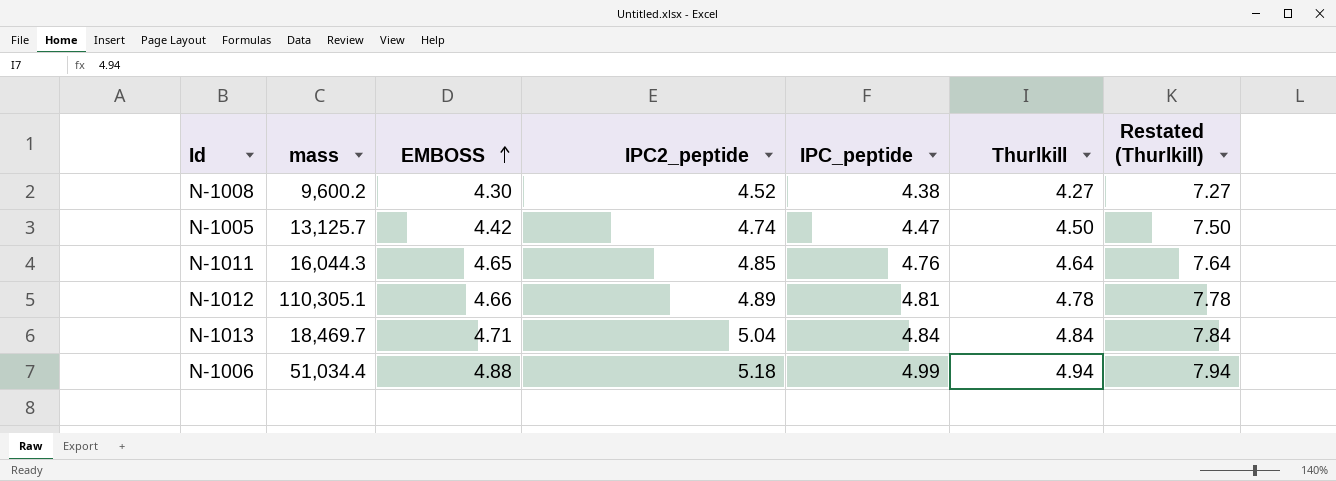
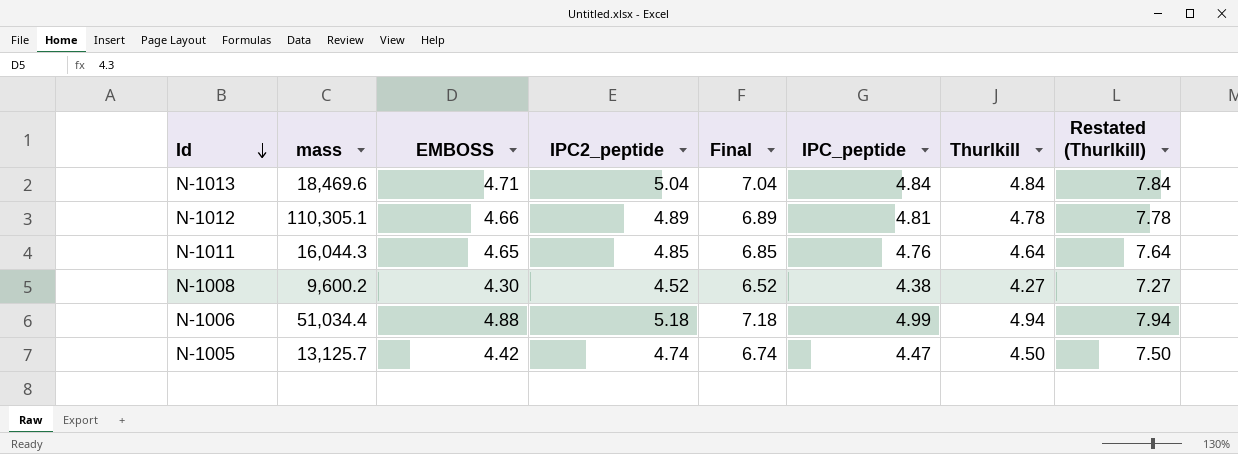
row order: EMBOSS ascending -> Id descending
column Final | formula: none -> [IPC2_peptide] + 2
N-1013 | mass: 18,469.7 -> 18,469.6

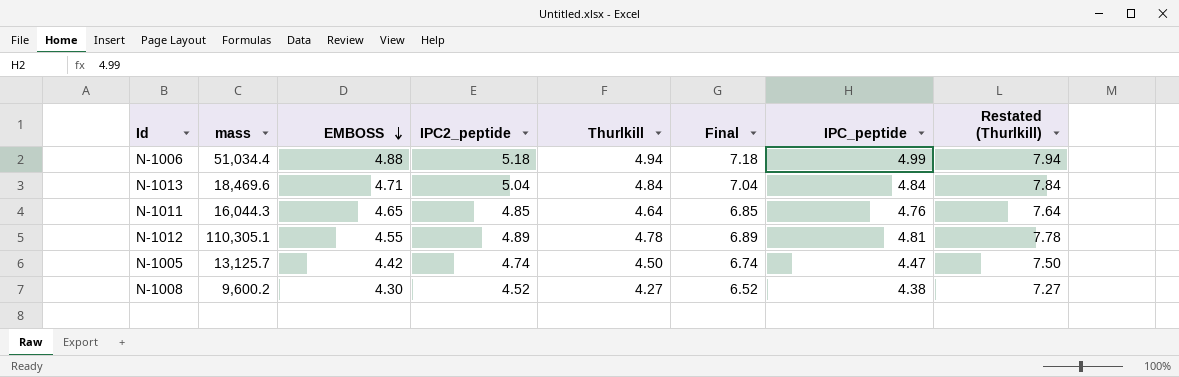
row order: Id descending -> EMBOSS descending
column Thurlkill | position: 7 -> 5
N-1012 | EMBOSS: 4.66 -> 4.55

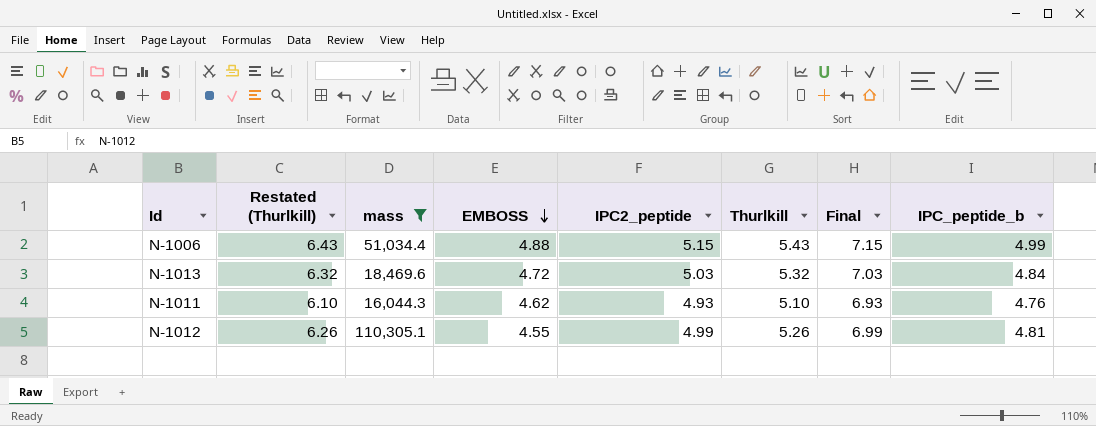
filter: none -> mass >= 16,044.3
column Restated (Thurlkill) | formula: [Thurlkill] + 3 -> [Thurlkill] + 1
column Restated (Thurlkill) | position: 8 -> 2
column name: IPC_peptide -> IPC_peptide_b
N-1006 | IPC2_peptide: 5.18 -> 5.15
N-1006 | Thurlkill: 4.94 -> 5.43
N-1006 | Final: 7.18 -> 7.15
N-1013 | EMBOSS: 4.71 -> 4.72
N-1013 | IPC2_peptide: 5.04 -> 5.03
N-1013 | Thurlkill: 4.84 -> 5.32
N-1013 | Final: 7.04 -> 7.03
N-1011 | EMBOSS: 4.65 -> 4.62
N-1011 | IPC2_peptide: 4.85 -> 4.93
N-1011 | Thurlkill: 4.64 -> 5.10
N-1011 | Final: 6.85 -> 6.93
N-1012 | IPC2_peptide: 4.89 -> 4.99
N-1012 | Thurlkill: 4.78 -> 5.26
N-1012 | Final: 6.89 -> 6.99

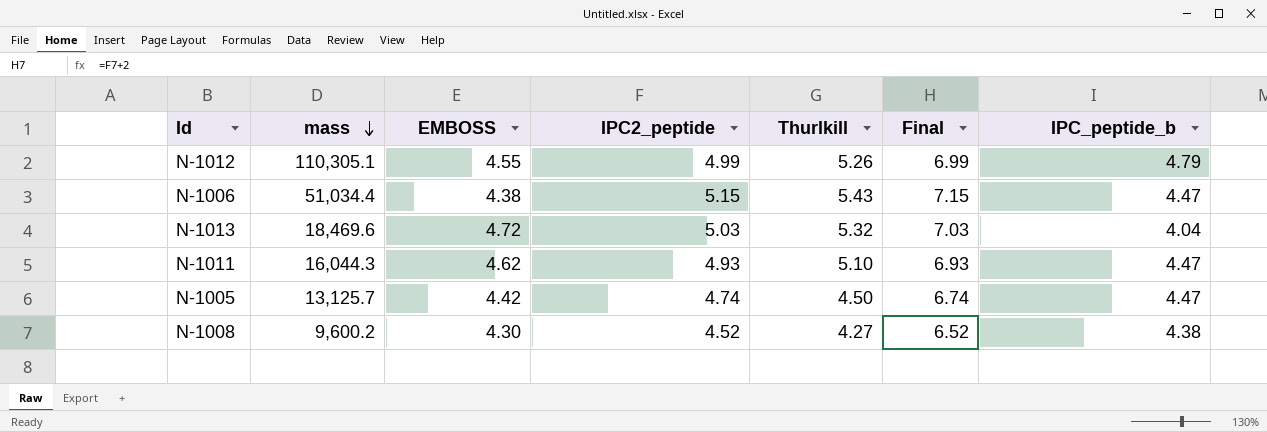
filter: mass >= 16,044.3 -> none
row order: EMBOSS descending -> mass descending
column Restated (Thurlkill) | formula: [Thurlkill] + 1 -> none
N-1012 | IPC_peptide_b: 4.81 -> 4.79
N-1006 | EMBOSS: 4.88 -> 4.38
N-1006 | IPC_peptide_b: 4.99 -> 4.47
N-1013 | IPC_peptide_b: 4.84 -> 4.04
N-1011 | IPC_peptide_b: 4.76 -> 4.47

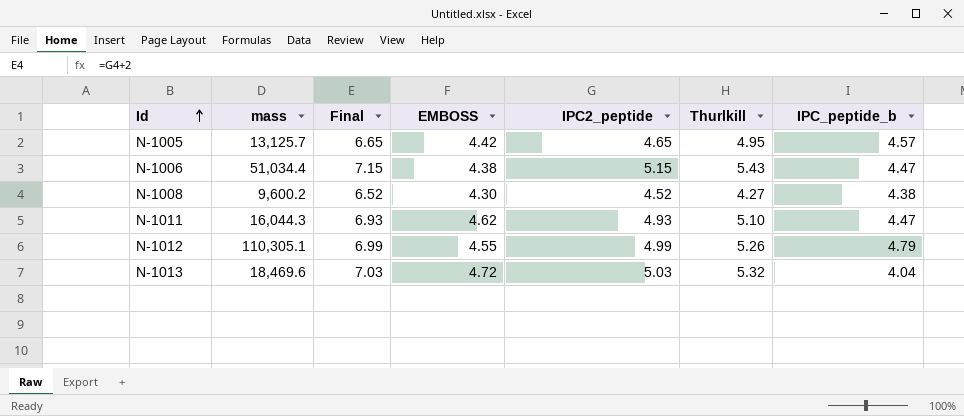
row order: mass descending -> Id ascending
column Final | position: 6 -> 3
N-1005 | Final: 6.74 -> 6.65
N-1005 | IPC2_peptide: 4.74 -> 4.65
N-1005 | Thurlkill: 4.50 -> 4.95
N-1005 | IPC_peptide_b: 4.47 -> 4.57

